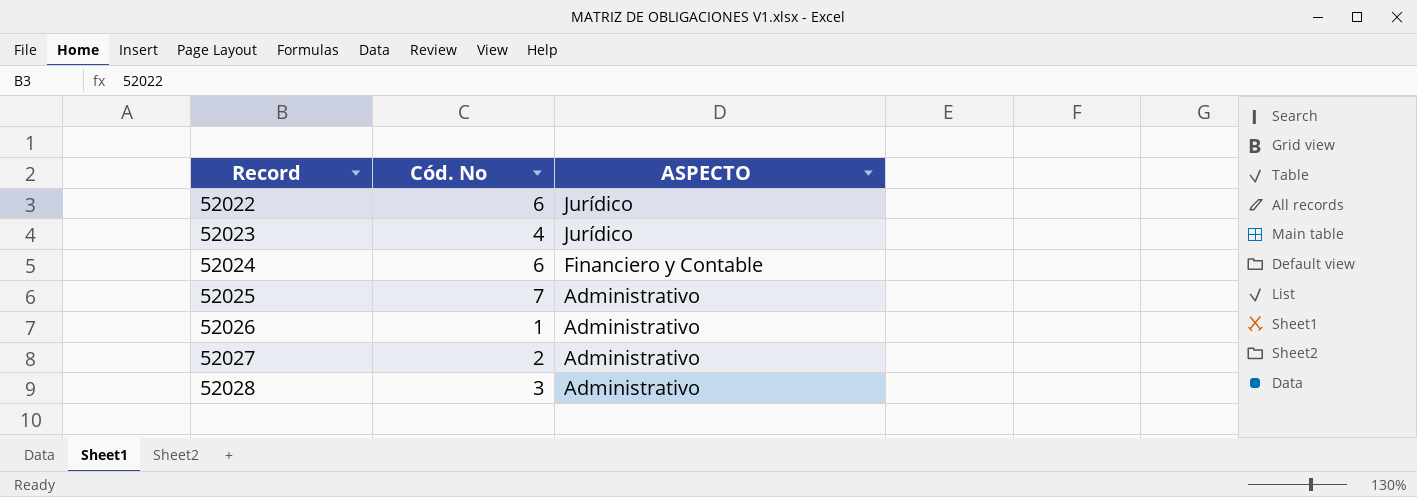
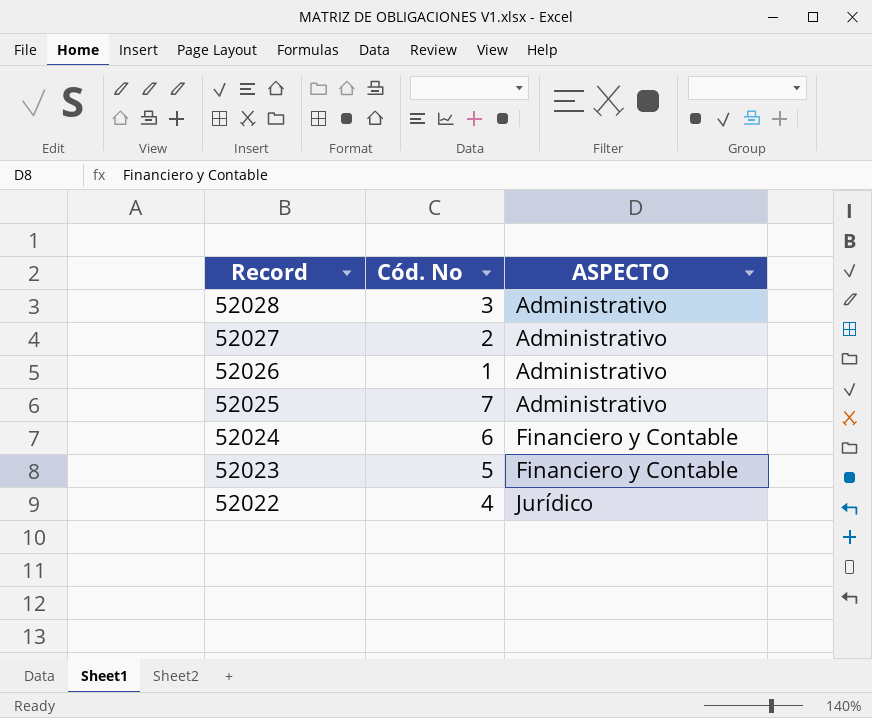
row order: Record ascending -> Record descending
52023 | Cód. No: 4 -> 5
52023 | ASPECTO: Jurídico -> Financiero y Contable
52022 | Cód. No: 6 -> 4

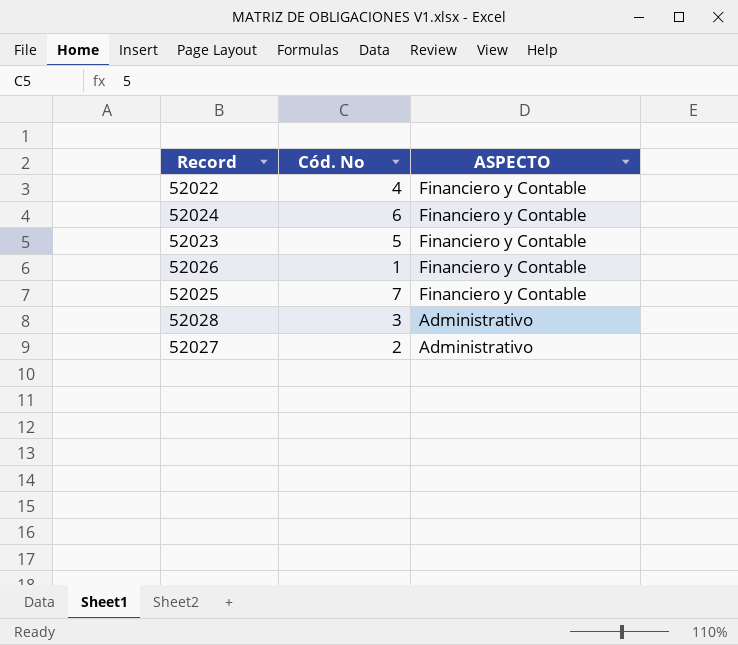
row order: Record descending -> ASPECTO descending
52022 | ASPECTO: Jurídico -> Financiero y Contable
52026 | ASPECTO: Administrativo -> Financiero y Contable
52025 | ASPECTO: Administrativo -> Financiero y Contable

